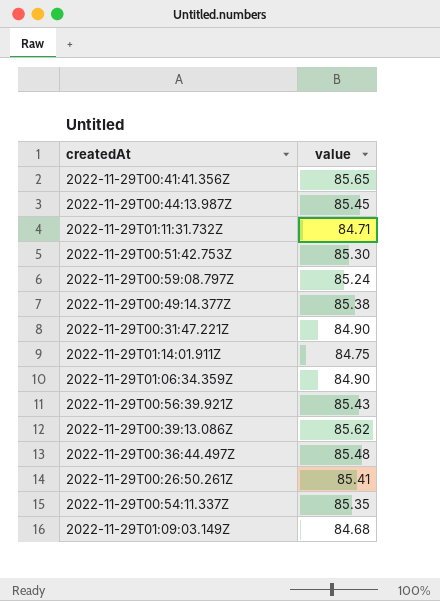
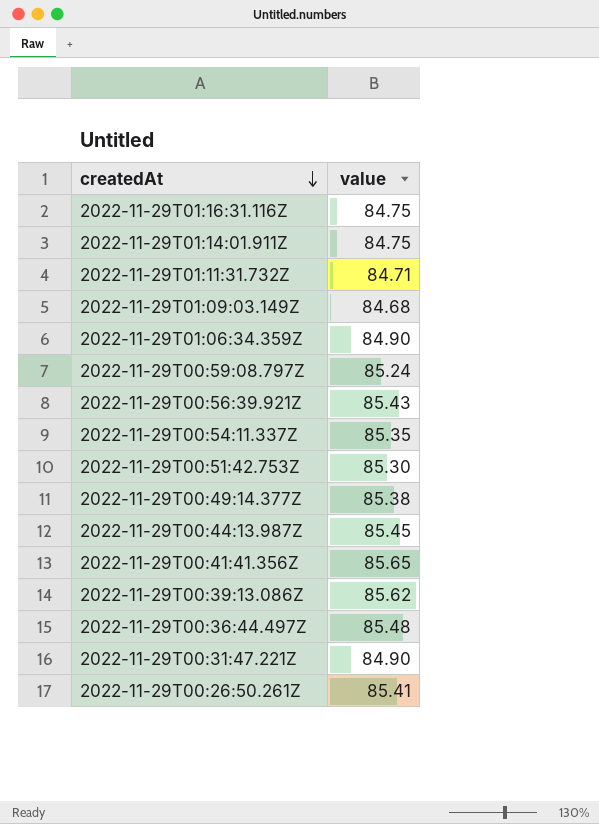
row order: none -> createdAt descending
row 2022-11-29T01:16:31.116Z: none -> 84.75

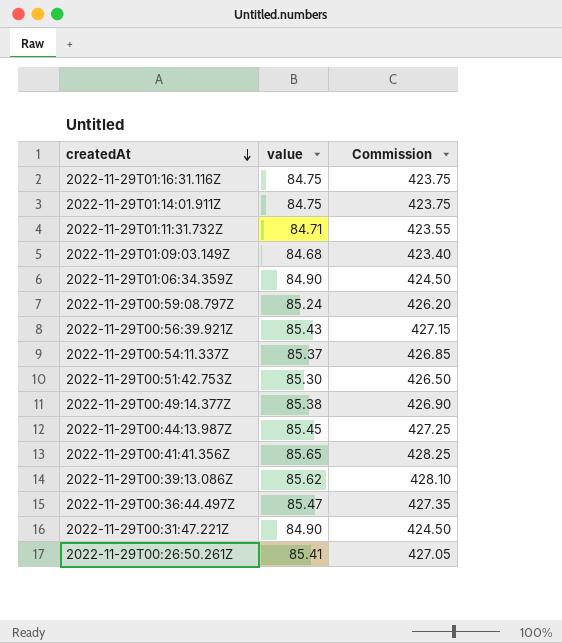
column Commission | formula: none -> [value] * 5
2022-11-29T00:54:11.337Z | value: 85.35 -> 85.37
2022-11-29T00:36:44.497Z | value: 85.48 -> 85.47

